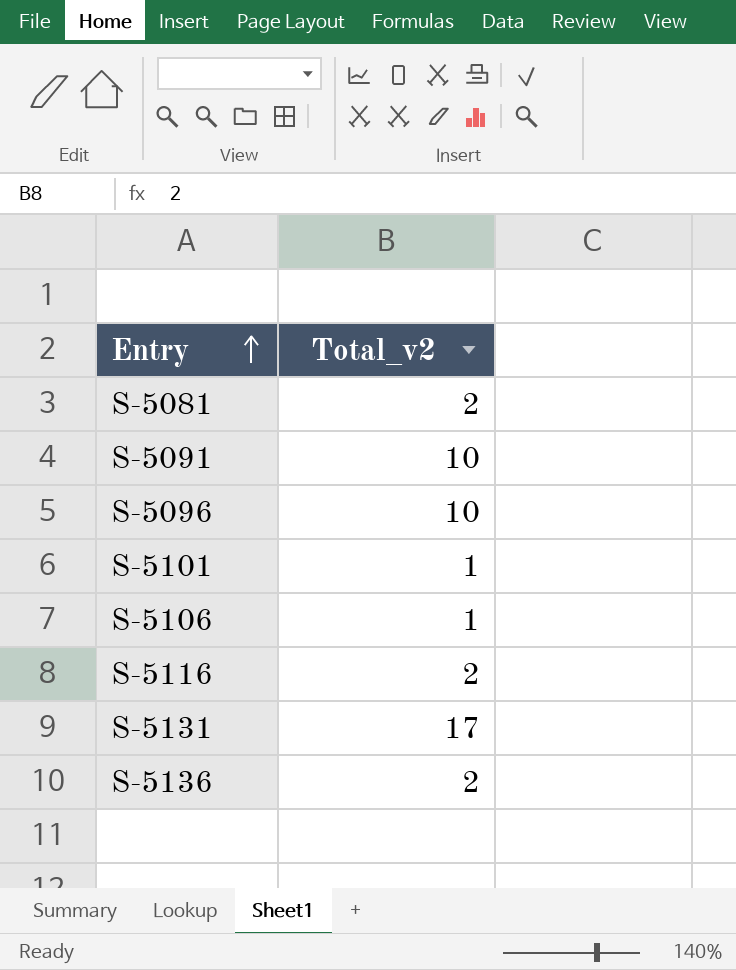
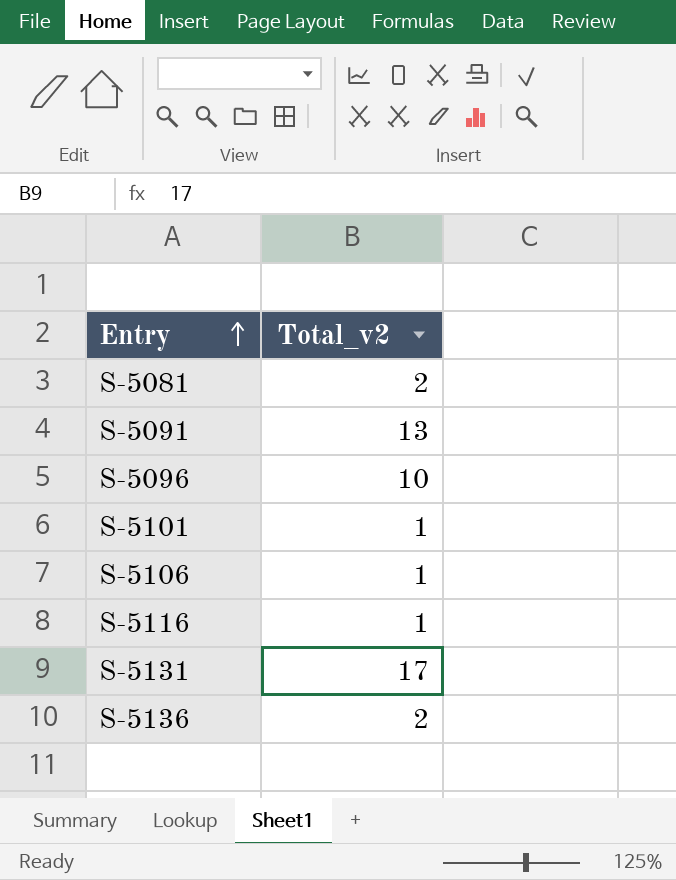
S-5091 | Total_v2: 10 -> 13
S-5116 | Total_v2: 2 -> 1

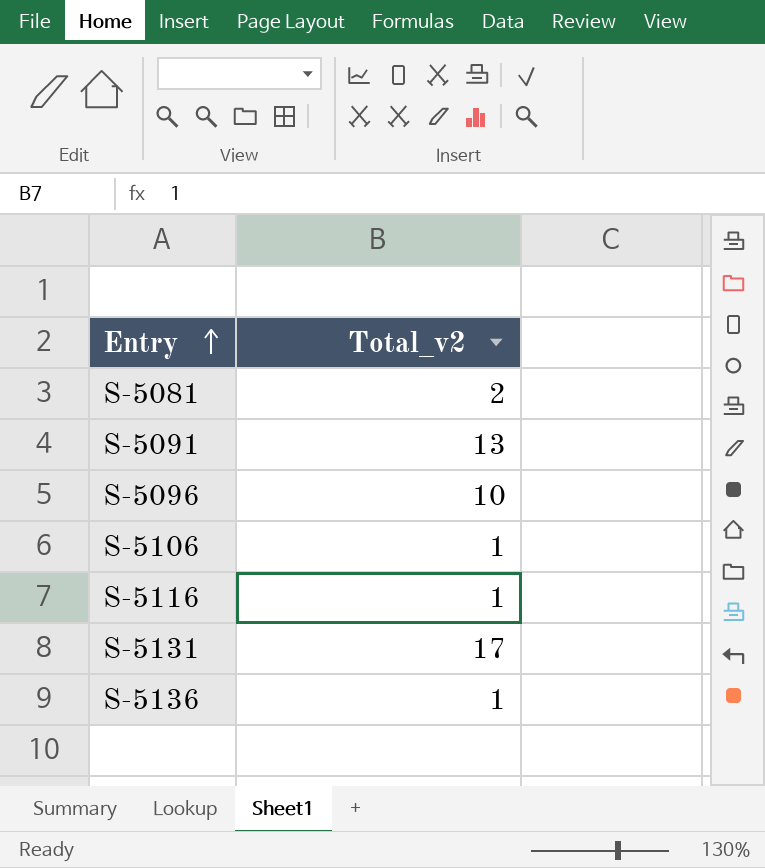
row S-5101: 1 -> none
S-5136 | Total_v2: 2 -> 1

